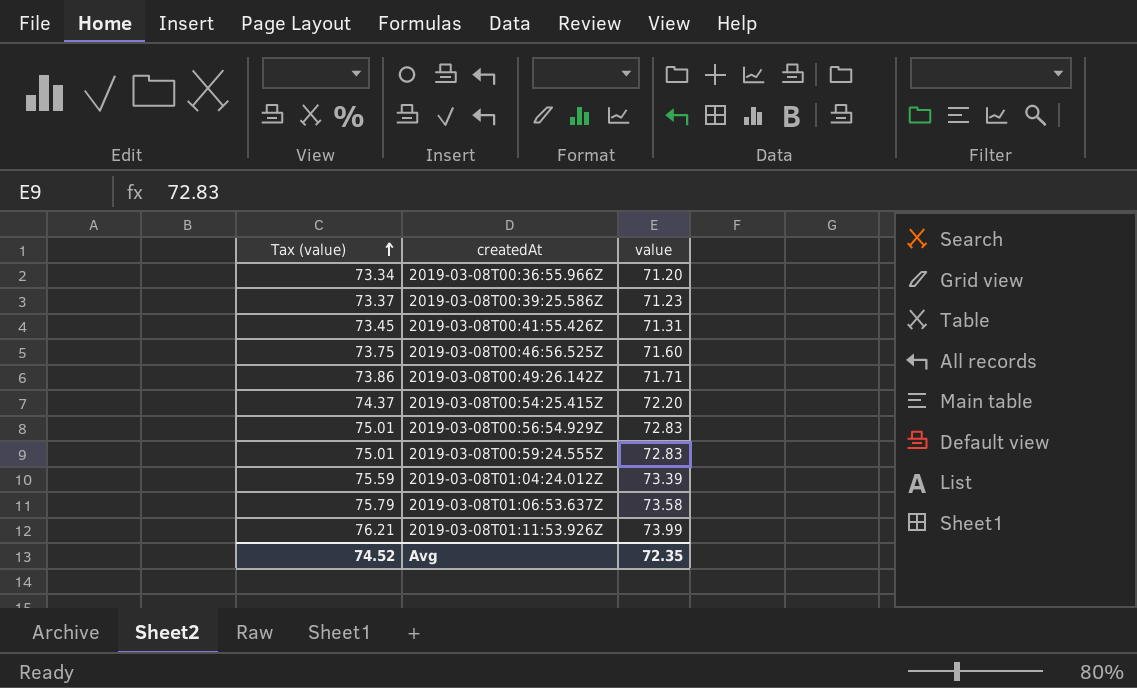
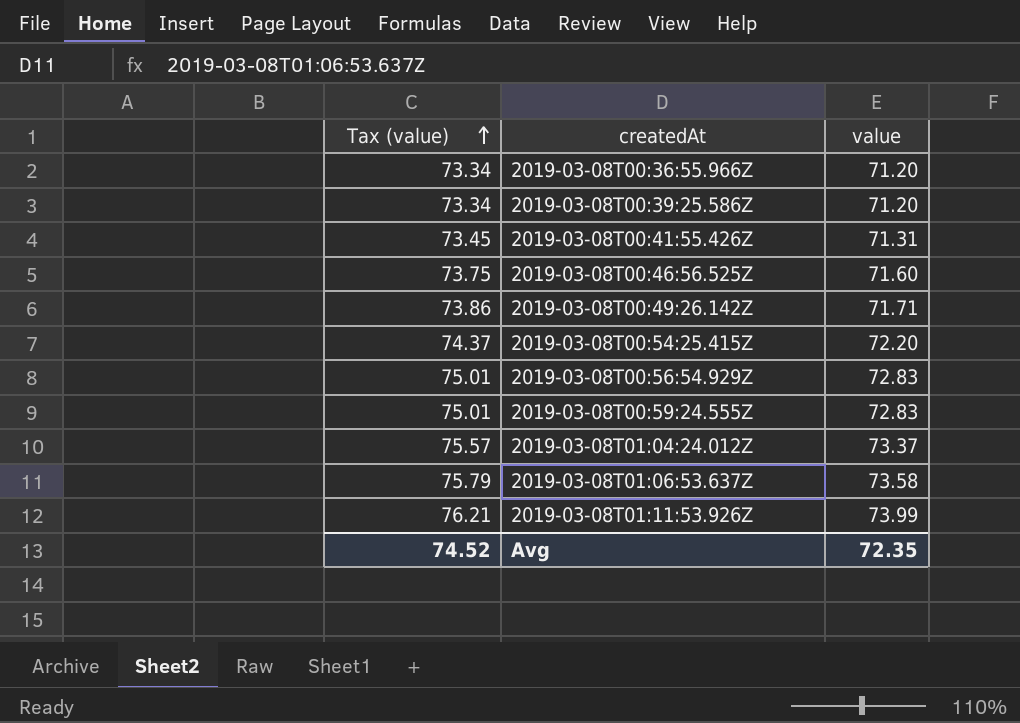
2019-03-08T00:39:25.586Z | Tax (value): 73.37 -> 73.34
2019-03-08T00:39:25.586Z | value: 71.23 -> 71.20
2019-03-08T01:04:24.012Z | Tax (value): 75.59 -> 75.57
2019-03-08T01:04:24.012Z | value: 73.39 -> 73.37

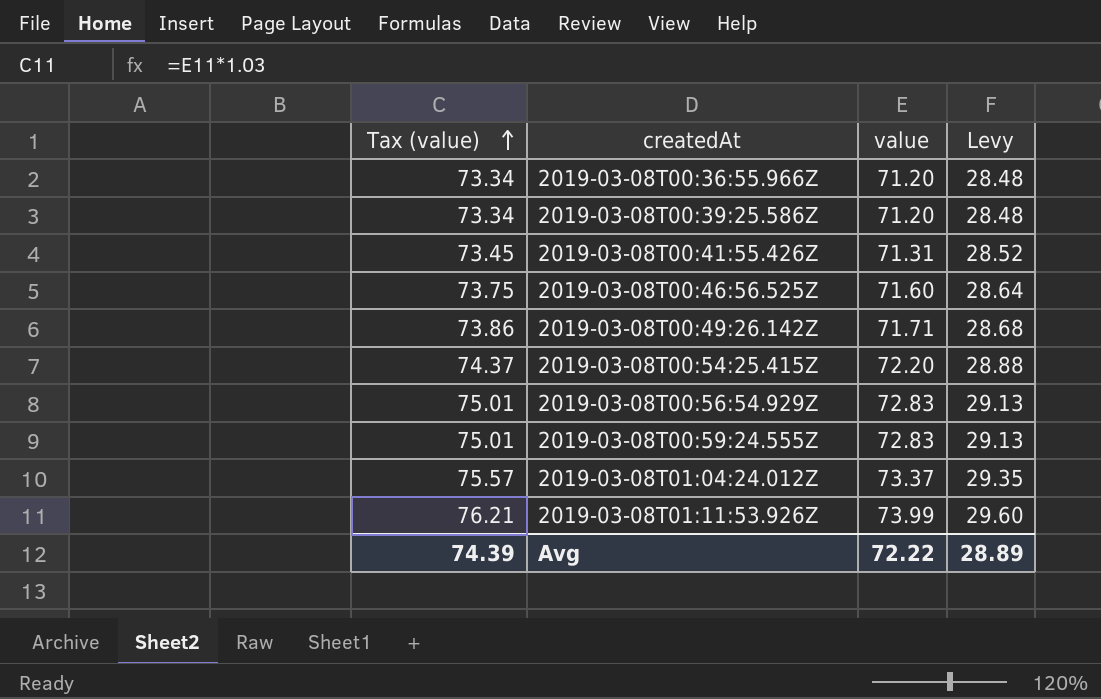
column Levy | formula: none -> [value] * 0.4
row 2019-03-08T01:06:53.637Z: 75.79 | 73.58 -> none
Avg | Tax (value): 74.52 -> 74.39
Avg | value: 72.35 -> 72.22

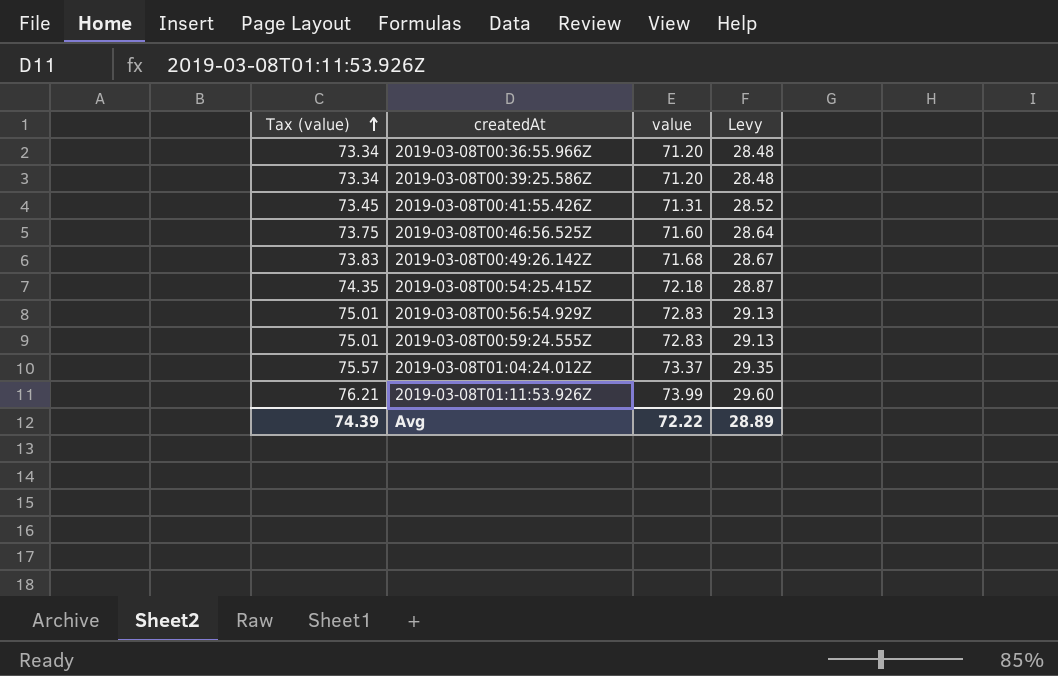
2019-03-08T00:49:26.142Z | Tax (value): 73.86 -> 73.83
2019-03-08T00:49:26.142Z | value: 71.71 -> 71.68
2019-03-08T00:49:26.142Z | Levy: 28.68 -> 28.67
2019-03-08T00:54:25.415Z | Tax (value): 74.37 -> 74.35
2019-03-08T00:54:25.415Z | value: 72.20 -> 72.18
2019-03-08T00:54:25.415Z | Levy: 28.88 -> 28.87

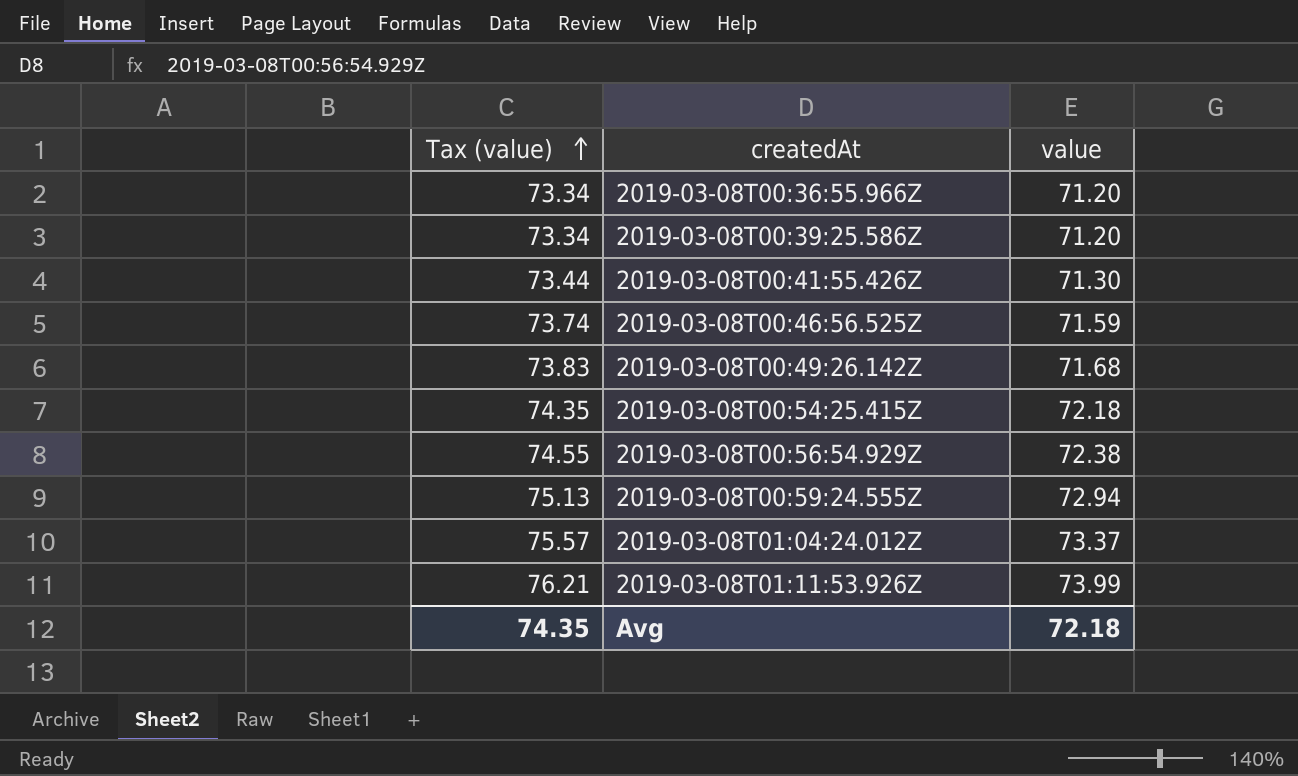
column Levy | formula: [value] * 0.4 -> none
2019-03-08T00:41:55.426Z | Tax (value): 73.45 -> 73.44
2019-03-08T00:41:55.426Z | value: 71.31 -> 71.30
2019-03-08T00:46:56.525Z | Tax (value): 73.75 -> 73.74
2019-03-08T00:46:56.525Z | value: 71.60 -> 71.59
2019-03-08T00:56:54.929Z | Tax (value): 75.01 -> 74.55
2019-03-08T00:56:54.929Z | value: 72.83 -> 72.38
2019-03-08T00:59:24.555Z | Tax (value): 75.01 -> 75.13
2019-03-08T00:59:24.555Z | value: 72.83 -> 72.94
Avg | Tax (value): 74.39 -> 74.35
Avg | value: 72.22 -> 72.18

